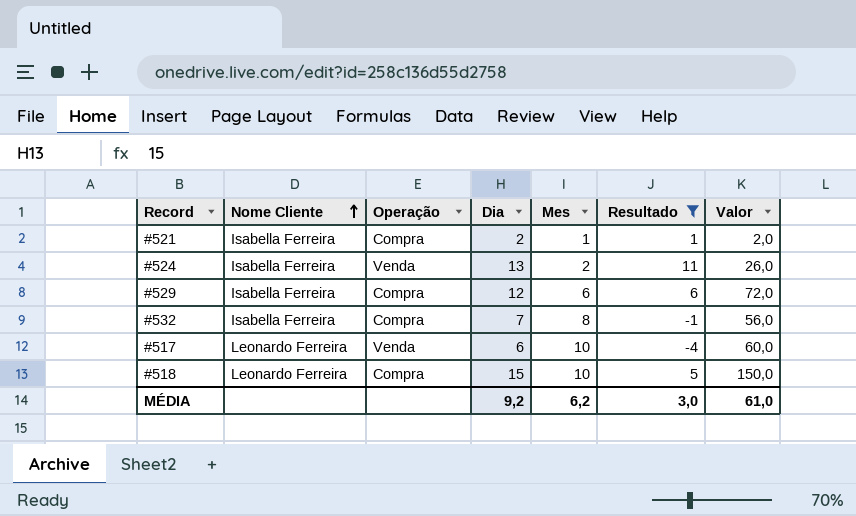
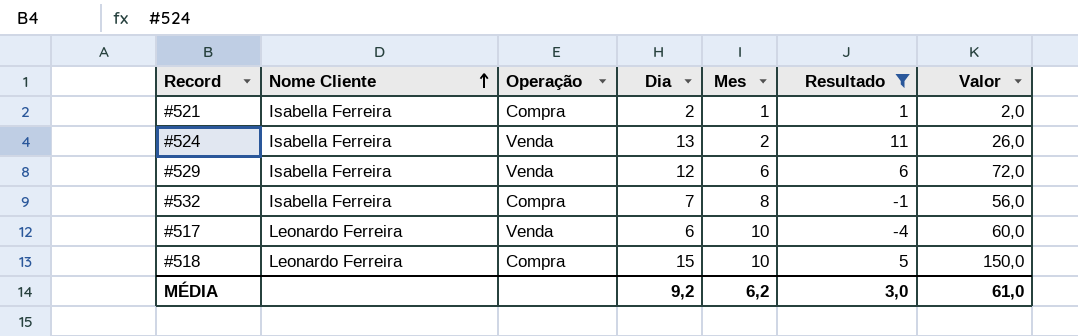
#529 | Operação: Compra -> Venda

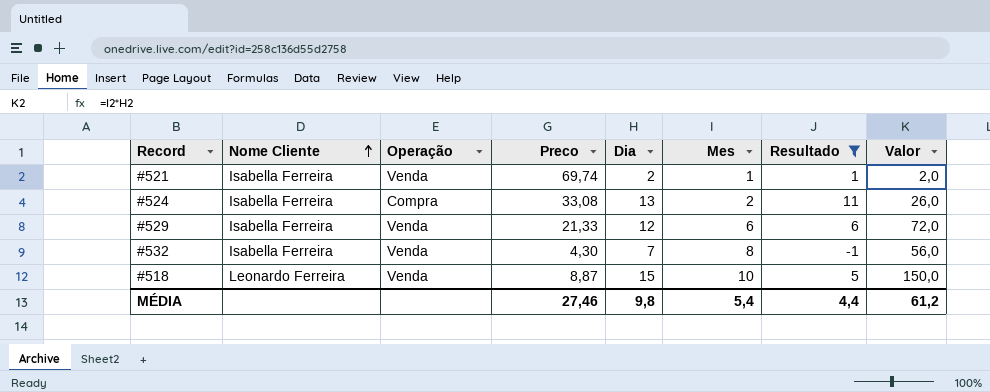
column Preco | position: none -> 4
row #517: Leonardo Ferreira | Venda | 6 | 10 | -4 | 60,0 -> none
#521 | Operação: Compra -> Venda
#524 | Operação: Venda -> Compra
#532 | Operação: Compra -> Venda
#518 | Operação: Compra -> Venda
MÉDIA | Dia: 9,2 -> 9,8
MÉDIA | Mes: 6,2 -> 5,4
MÉDIA | Resultado: 3,0 -> 4,4
MÉDIA | Valor: 61,0 -> 61,2

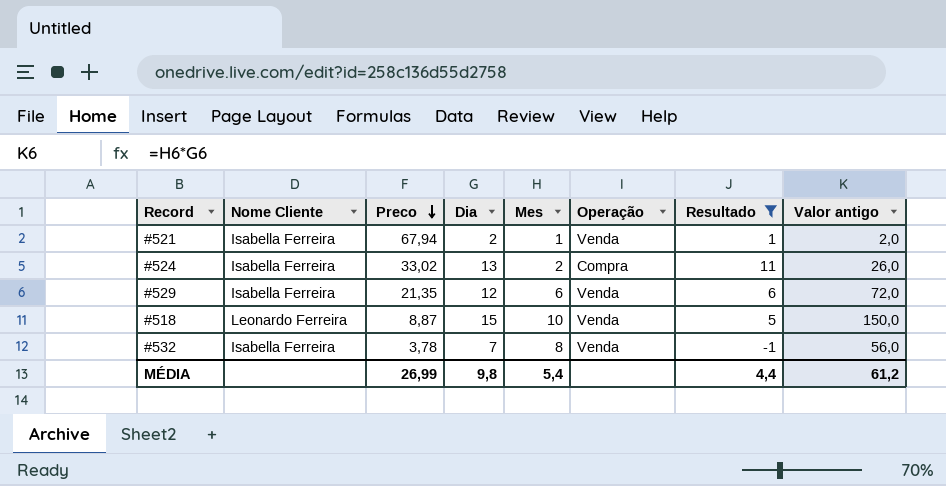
row order: Nome Cliente ascending -> Preco descending
column Operação | position: 3 -> 6
column name: Valor -> Valor antigo
#521 | Preco: 69,74 -> 67,94
#524 | Preco: 33,08 -> 33,02
#529 | Preco: 21,33 -> 21,35
#532 | Preco: 4,30 -> 3,78
MÉDIA | Preco: 27,46 -> 26,99

